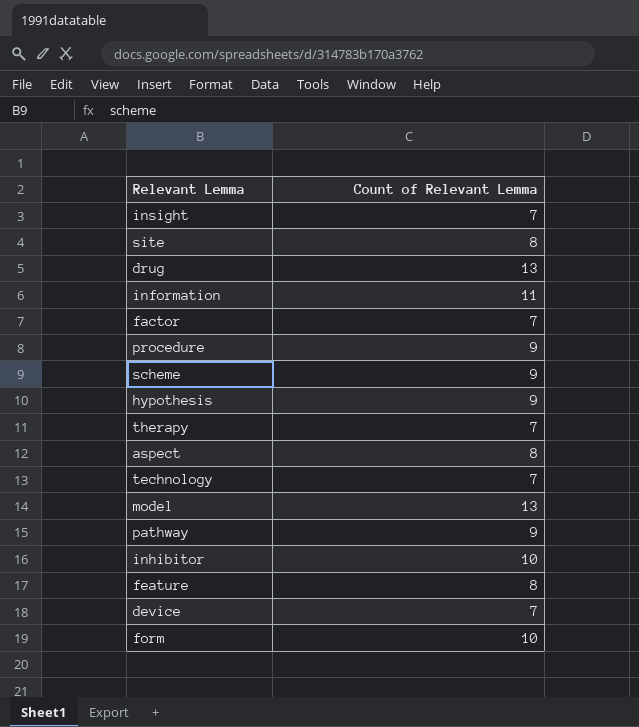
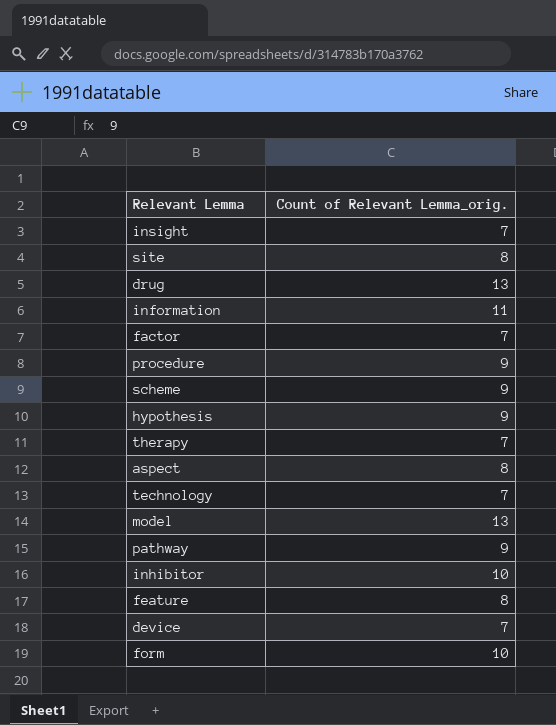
column name: Count of Relevant Lemma -> Count of Relevant Lemma_orig.

